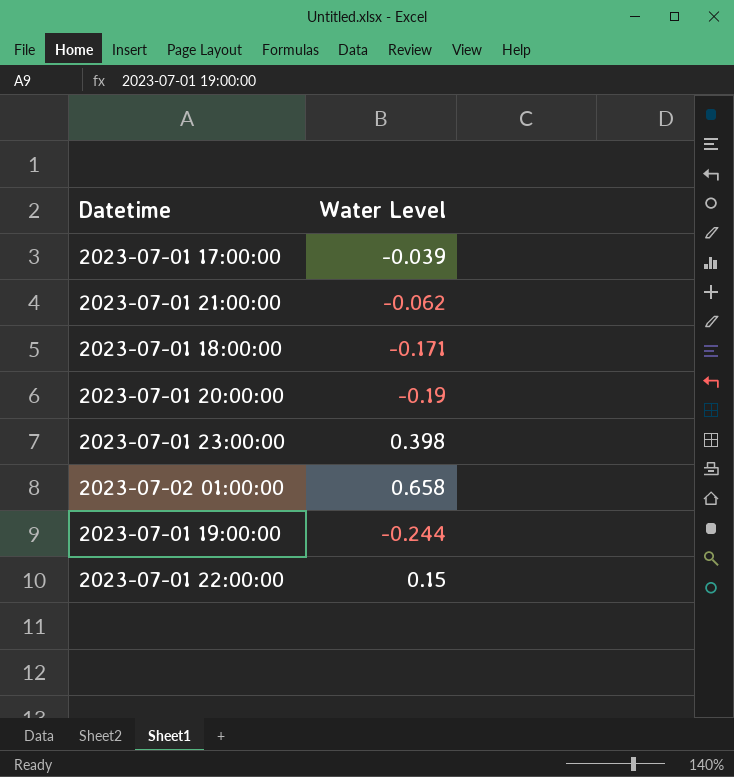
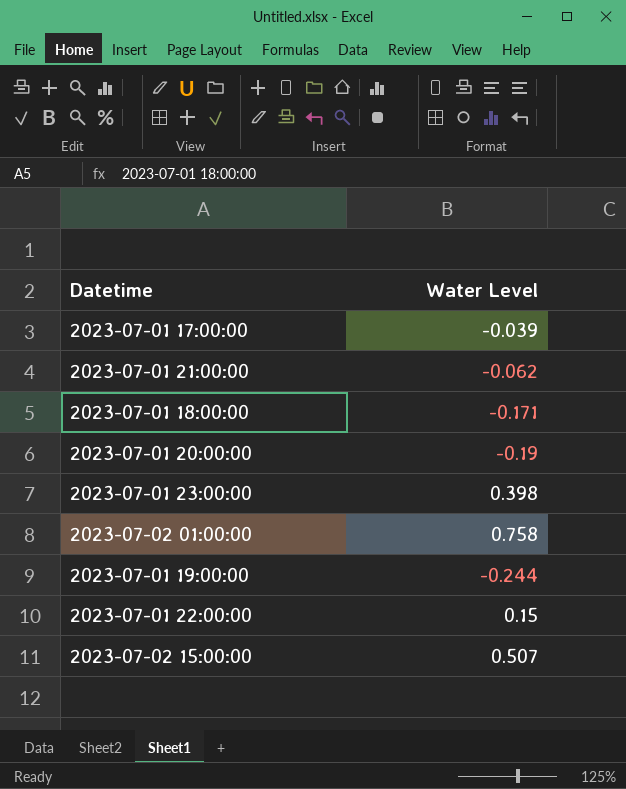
2023-07-02 01:00:00 | Water Level: 0.658 -> 0.758
row 2023-07-02 15:00:00: none -> 0.507

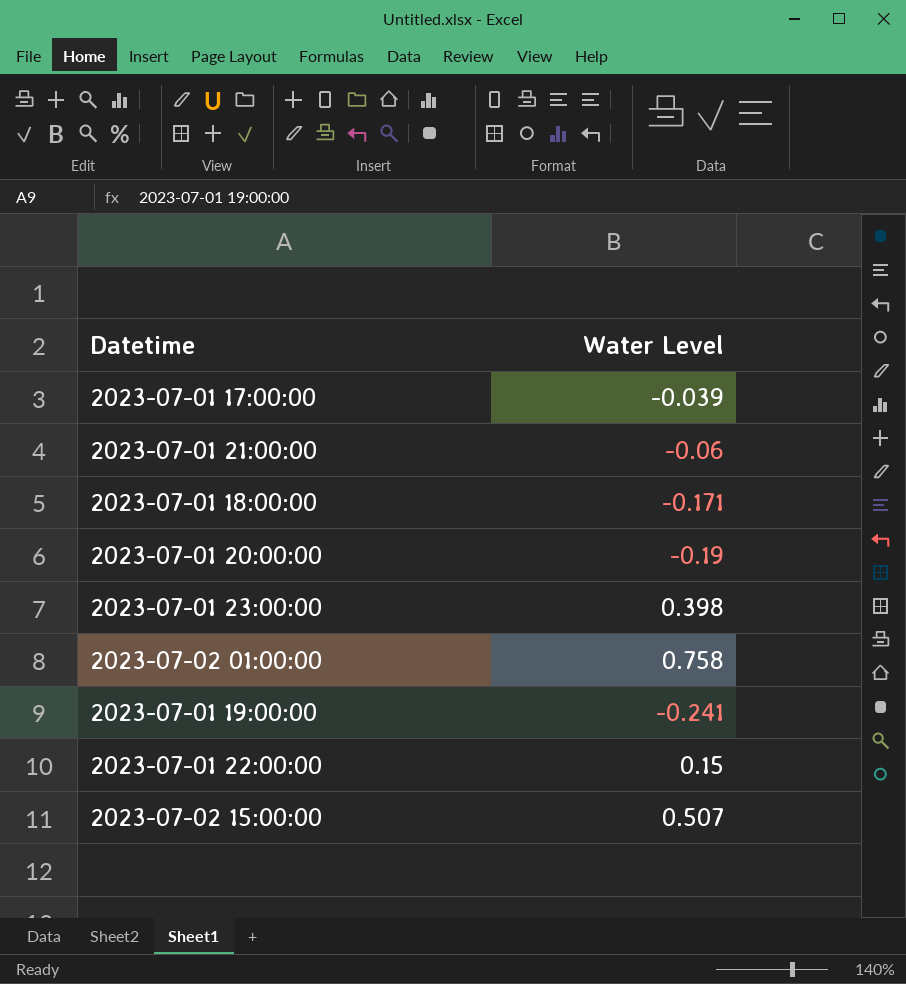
2023-07-01 21:00:00 | Water Level: -0.062 -> -0.06
2023-07-01 19:00:00 | Water Level: -0.244 -> -0.241

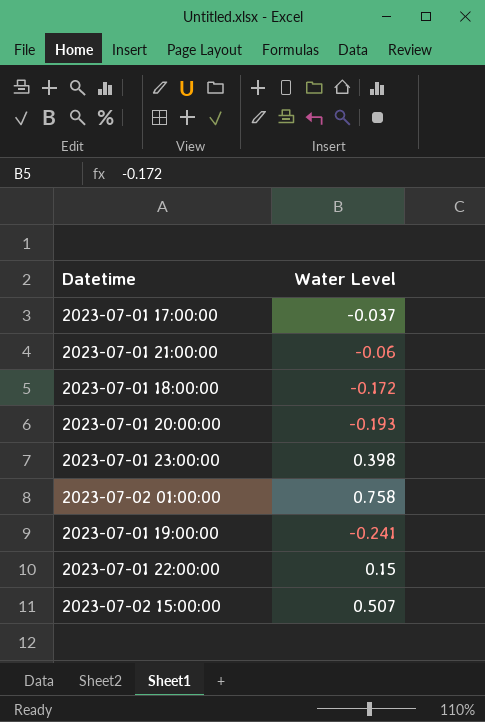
2023-07-01 17:00:00 | Water Level: -0.039 -> -0.037
2023-07-01 18:00:00 | Water Level: -0.171 -> -0.172
2023-07-01 20:00:00 | Water Level: -0.19 -> -0.193

